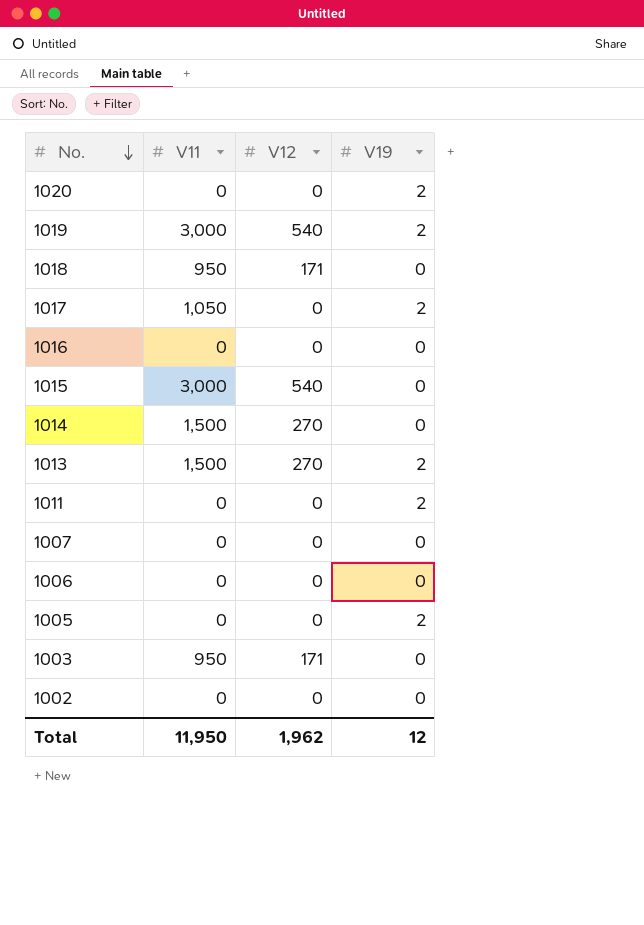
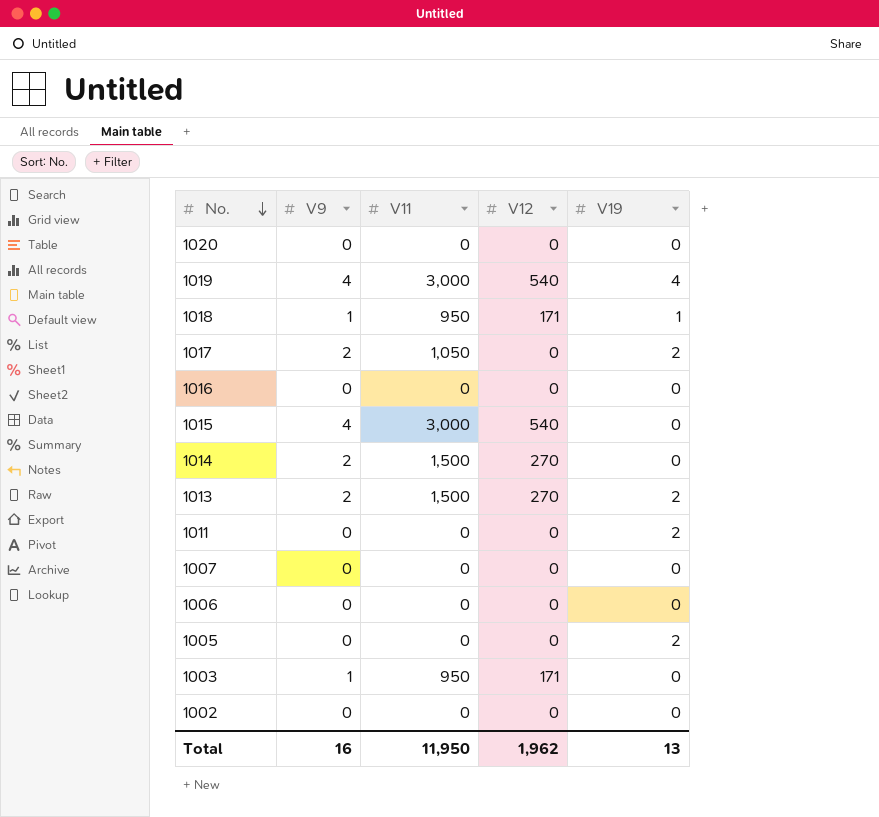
column V9 | position: none -> 2
1020 | V19: 2 -> 0
1019 | V19: 2 -> 4
1018 | V19: 0 -> 1
Total | V19: 12 -> 13

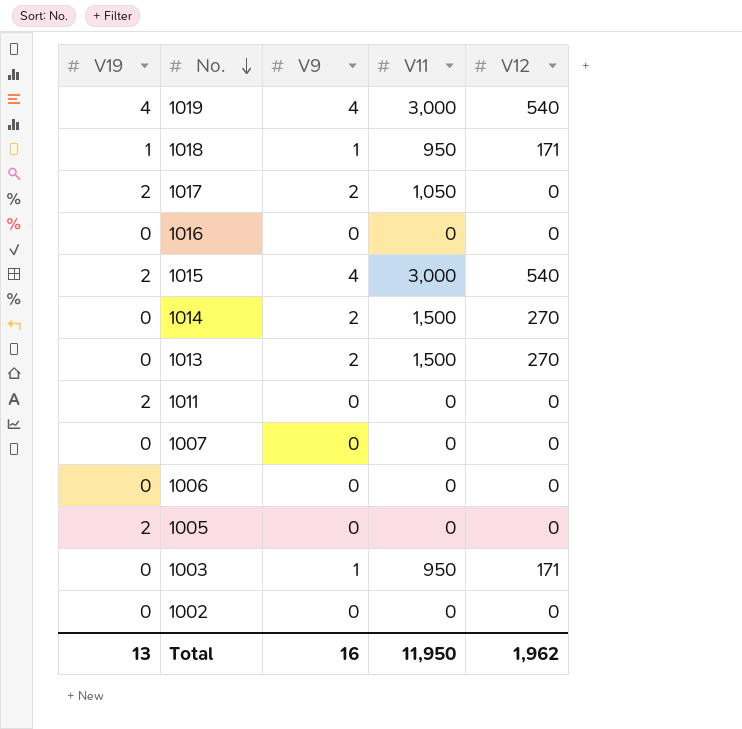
column V19 | position: 5 -> 1
row 1020: 0 | 0 | 0 | 0 -> none
1015 | V19: 0 -> 2
1013 | V19: 2 -> 0

